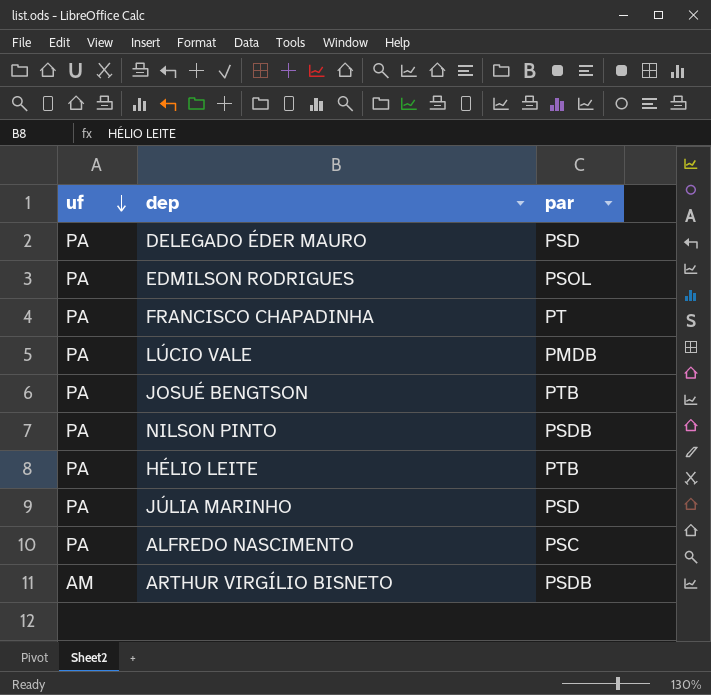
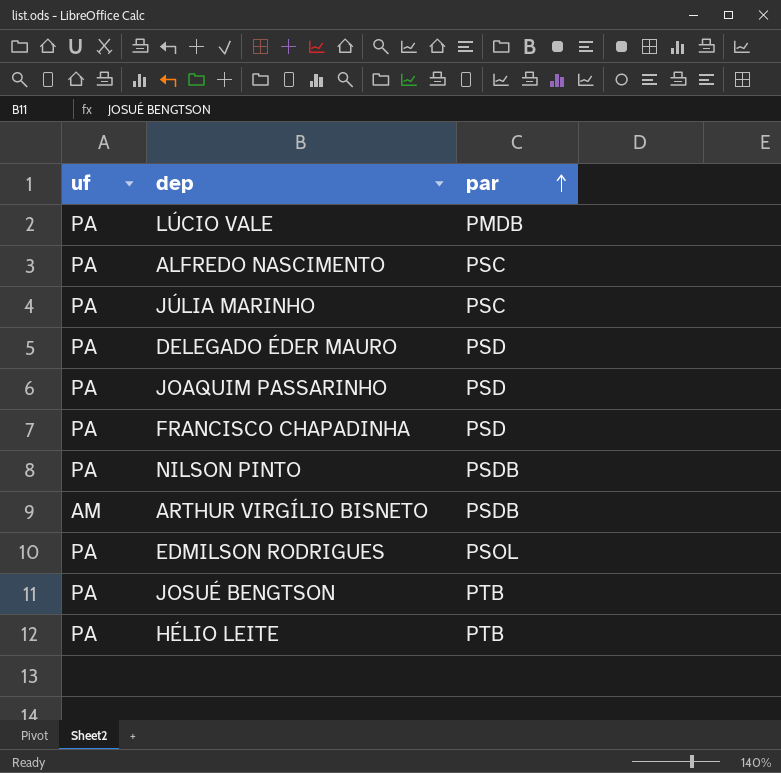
row order: uf descending -> par ascending
JÚLIA MARINHO | par: PSD -> PSC
row JOAQUIM PASSARINHO: none -> PA | PSD
FRANCISCO CHAPADINHA | par: PT -> PSD

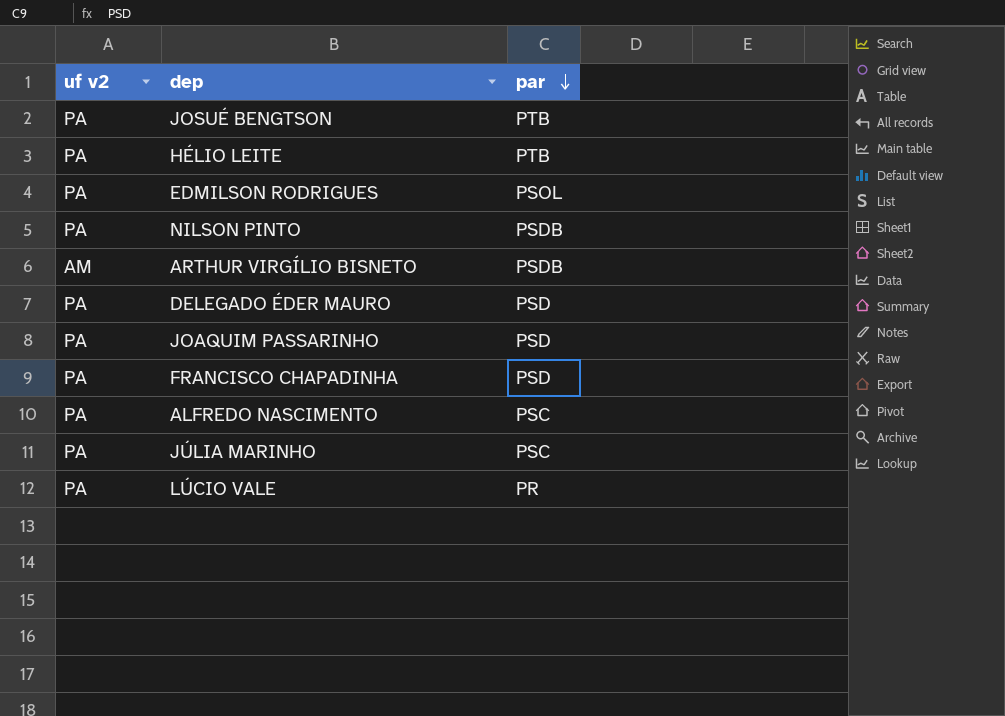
row order: par ascending -> par descending
column name: uf -> uf v2
LÚCIO VALE | par: PMDB -> PR

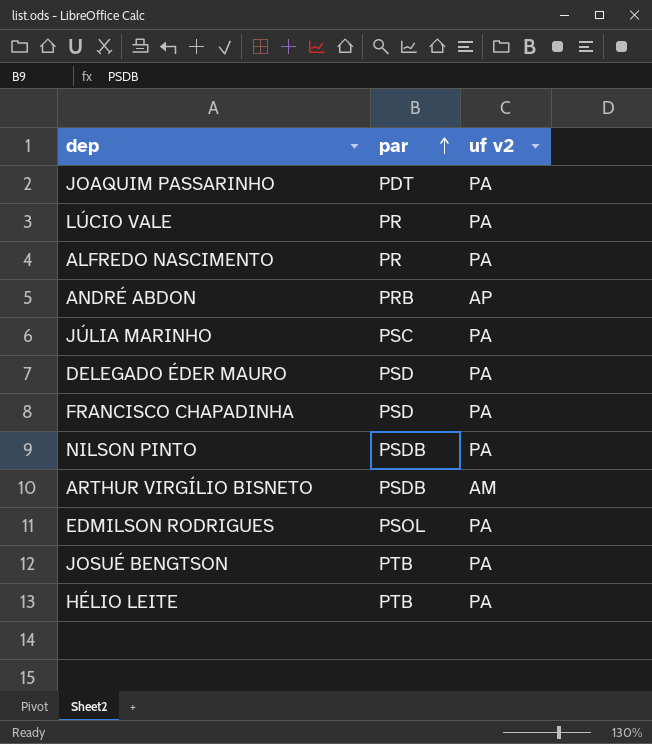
row order: par descending -> par ascending
column uf v2 | position: 1 -> 3
JOAQUIM PASSARINHO | par: PSD -> PDT
ALFREDO NASCIMENTO | par: PSC -> PR
row ANDRÉ ABDON: none -> PRB | AP

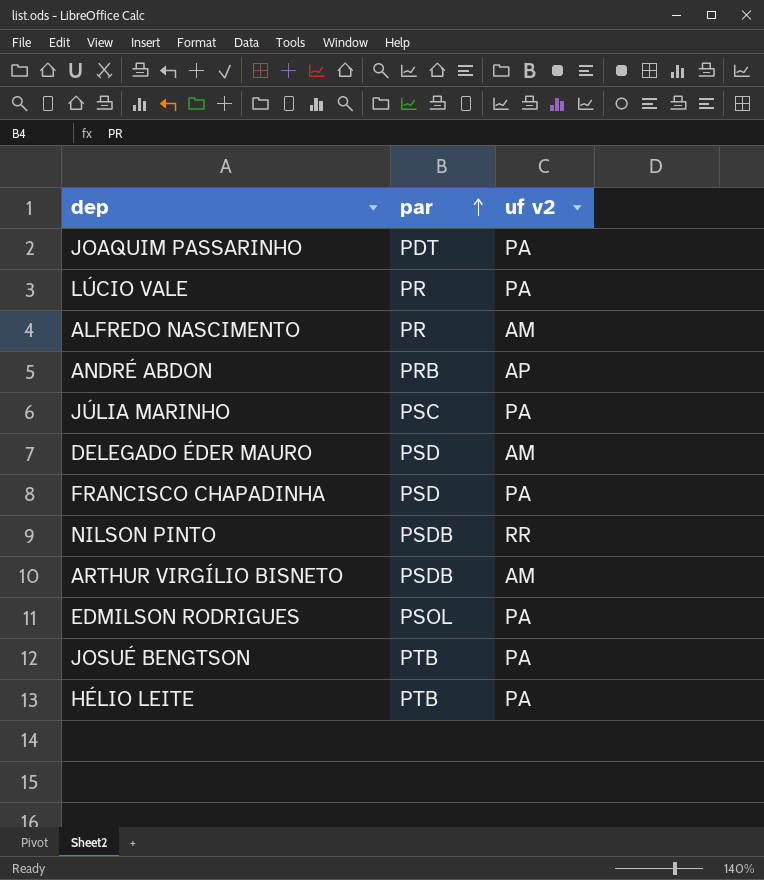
ALFREDO NASCIMENTO | uf v2: PA -> AM
DELEGADO ÉDER MAURO | uf v2: PA -> AM
NILSON PINTO | uf v2: PA -> RR

